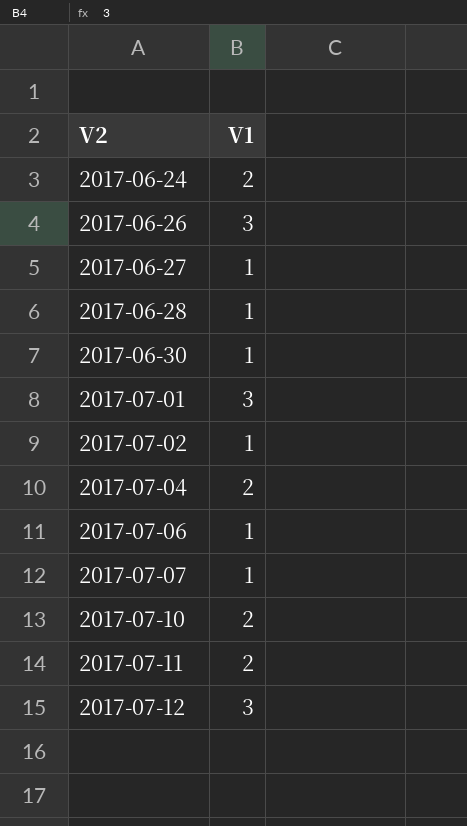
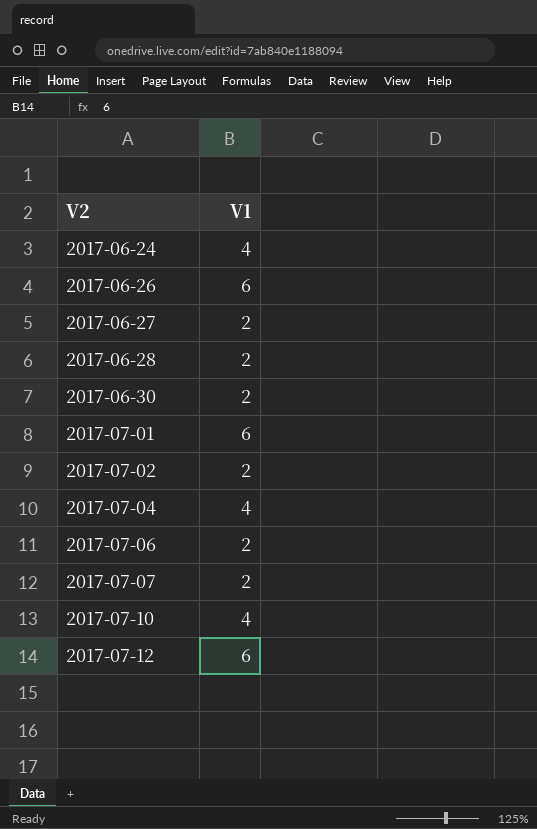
row 2017-07-11: 2 -> none
2017-06-24 | V1: 2 -> 4
2017-06-26 | V1: 3 -> 6
2017-06-27 | V1: 1 -> 2
2017-06-28 | V1: 1 -> 2
2017-06-30 | V1: 1 -> 2
2017-07-01 | V1: 3 -> 6
2017-07-02 | V1: 1 -> 2
2017-07-04 | V1: 2 -> 4
2017-07-06 | V1: 1 -> 2
2017-07-07 | V1: 1 -> 2
2017-07-10 | V1: 2 -> 4
2017-07-12 | V1: 3 -> 6

